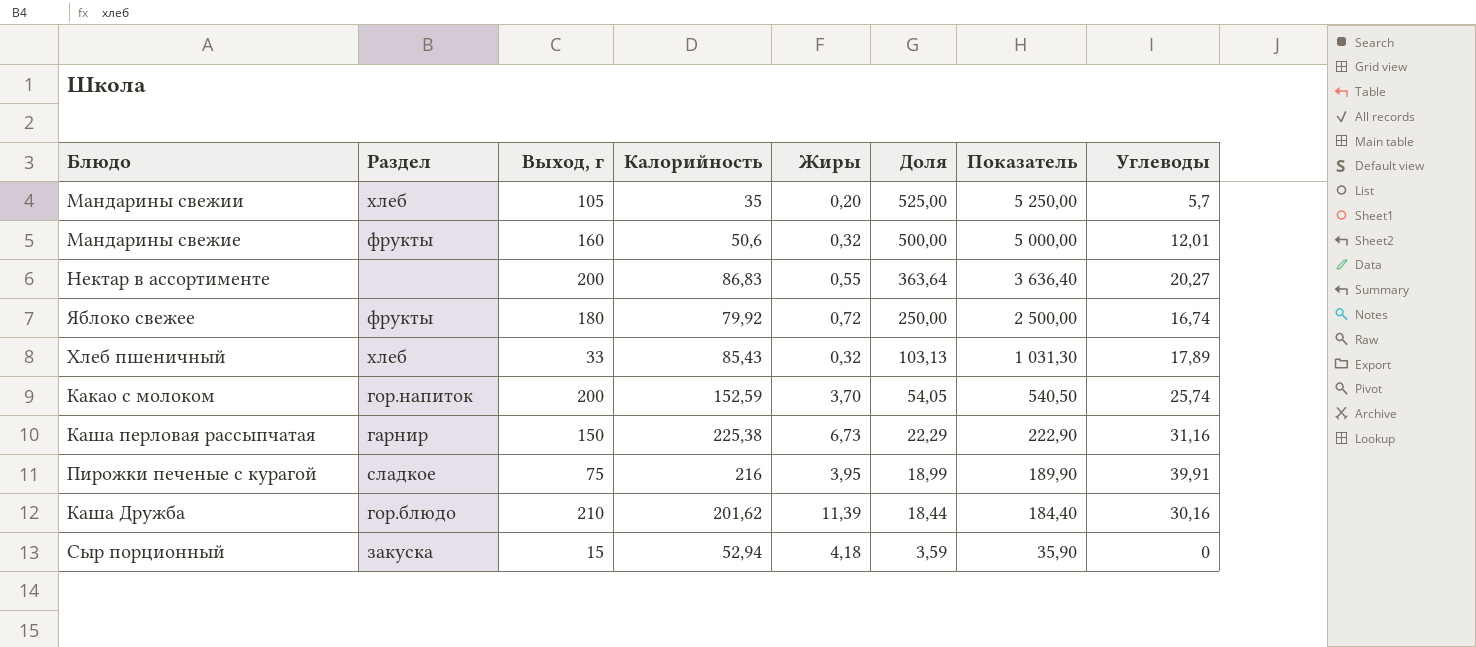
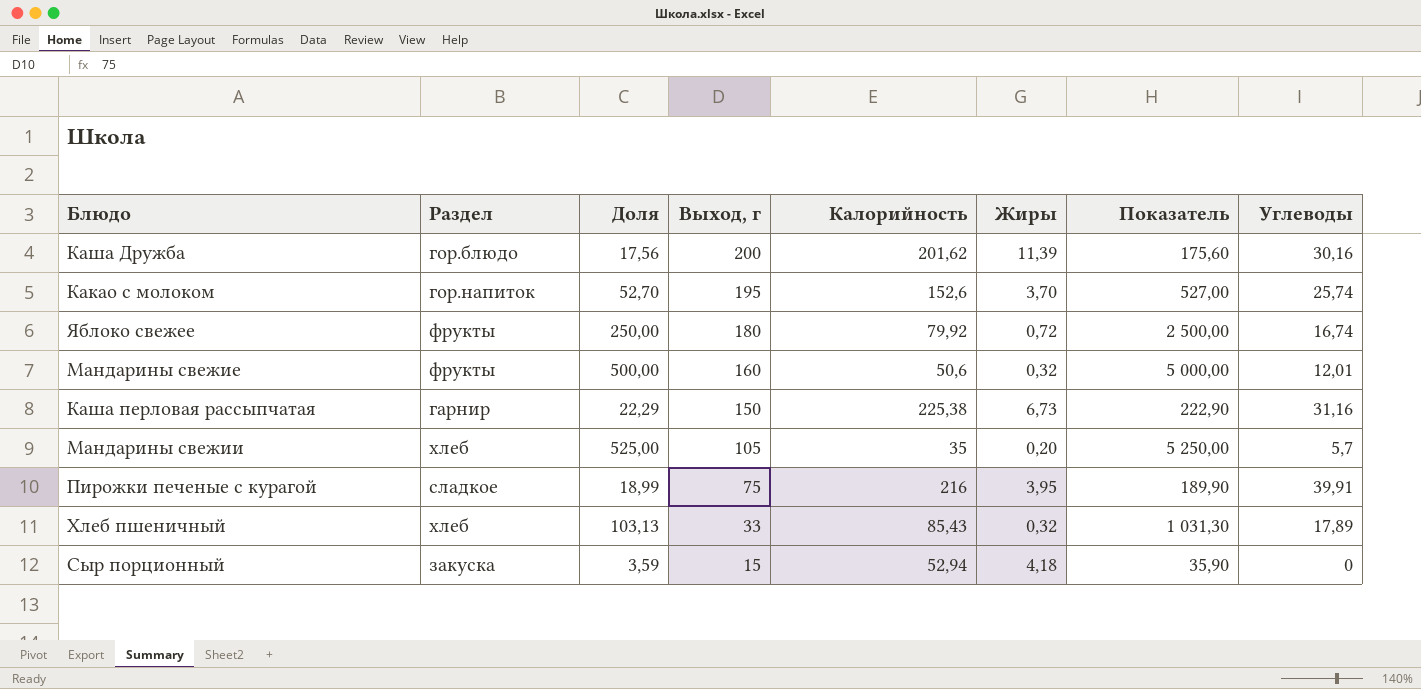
row order: Доля descending -> Выход, г descending
column Доля | position: 6 -> 3
row Нектар в ассортименте: none | 200 | 86,83 | 0,55 | 363,64 | 3 636,40 | 20,27 -> none
Каша Дружба | Доля: 18,44 -> 17,56
Каша Дружба | Выход, г: 210 -> 200
Каша Дружба | Показатель: 184,40 -> 175,60
Какао с молоком | Доля: 54,05 -> 52,70
Какао с молоком | Выход, г: 200 -> 195
Какао с молоком | Калорийность: 152,59 -> 152,6
Какао с молоком | Показатель: 540,50 -> 527,00

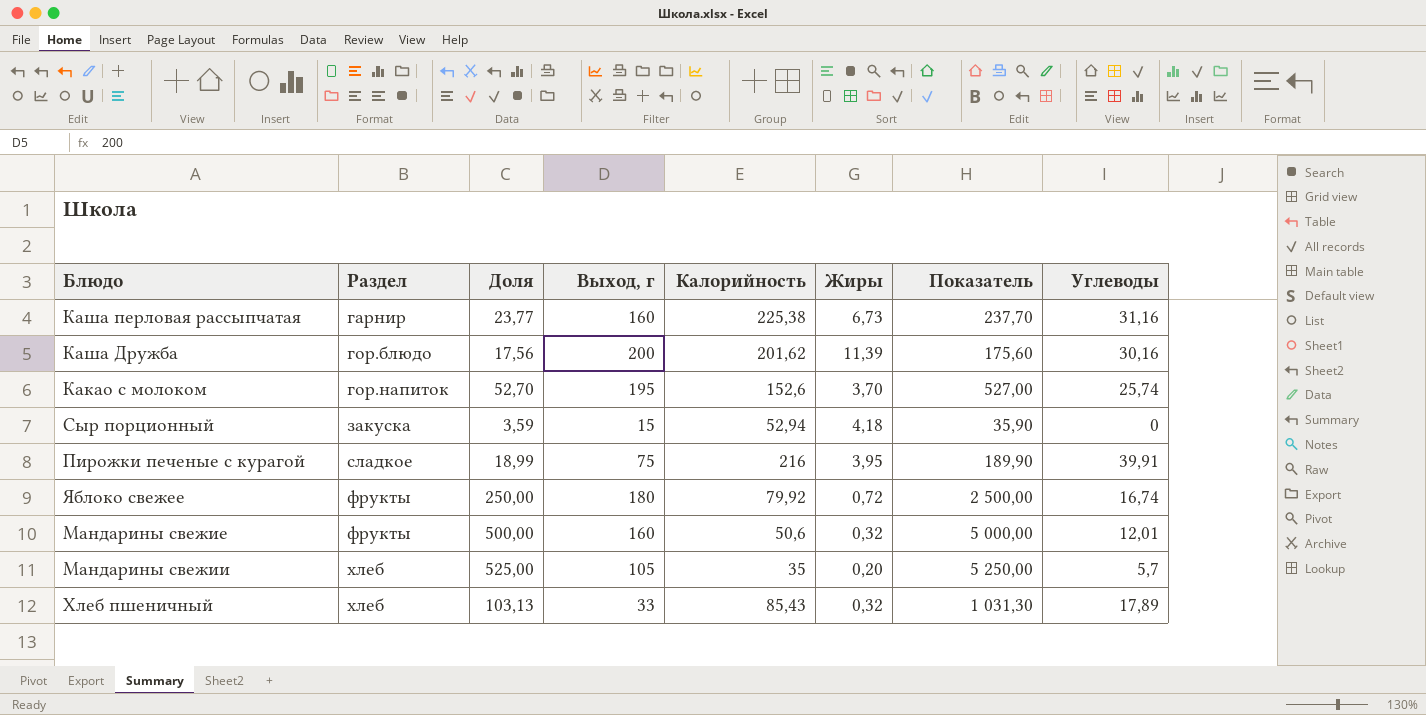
row order: Выход, г descending -> Раздел ascending
Каша перловая рассыпчатая | Доля: 22,29 -> 23,77
Каша перловая рассыпчатая | Выход, г: 150 -> 160
Каша перловая рассыпчатая | Показатель: 222,90 -> 237,70

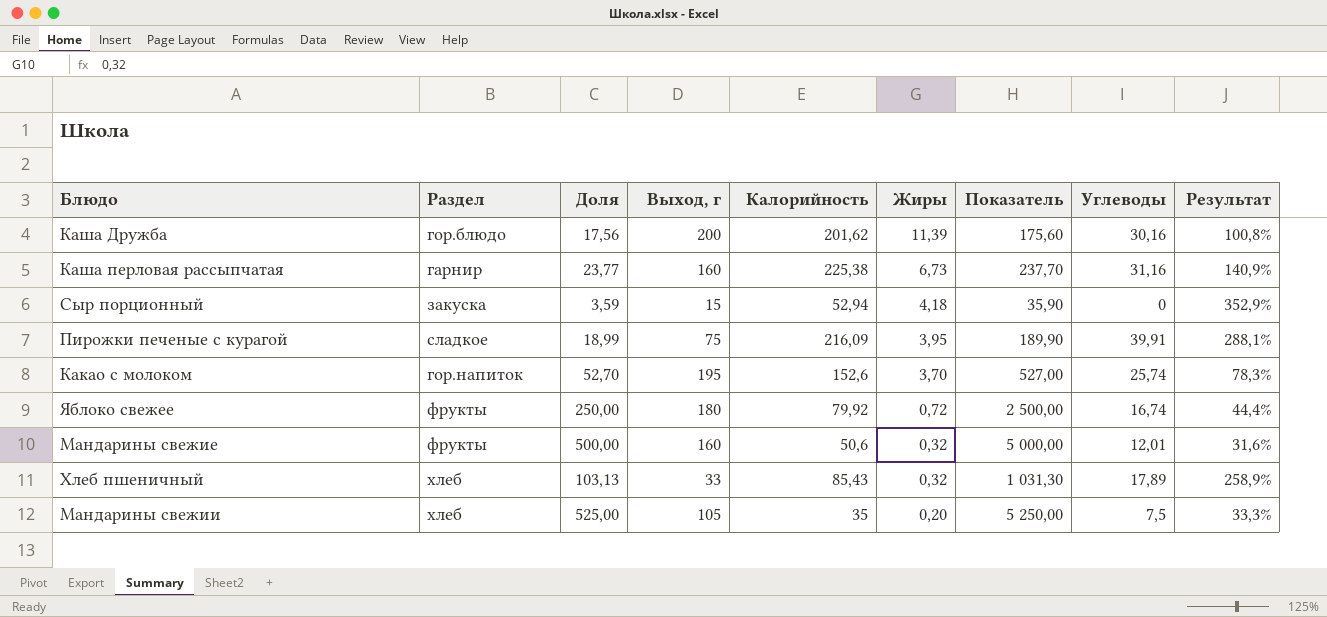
row order: Раздел ascending -> Жиры descending
column Результат | formula: none -> [Калорийность] / [Выход, г]
Пирожки печеные с курагой | Калорийность: 216 -> 216,09
Мандарины свежии | Углеводы: 5,7 -> 7,5

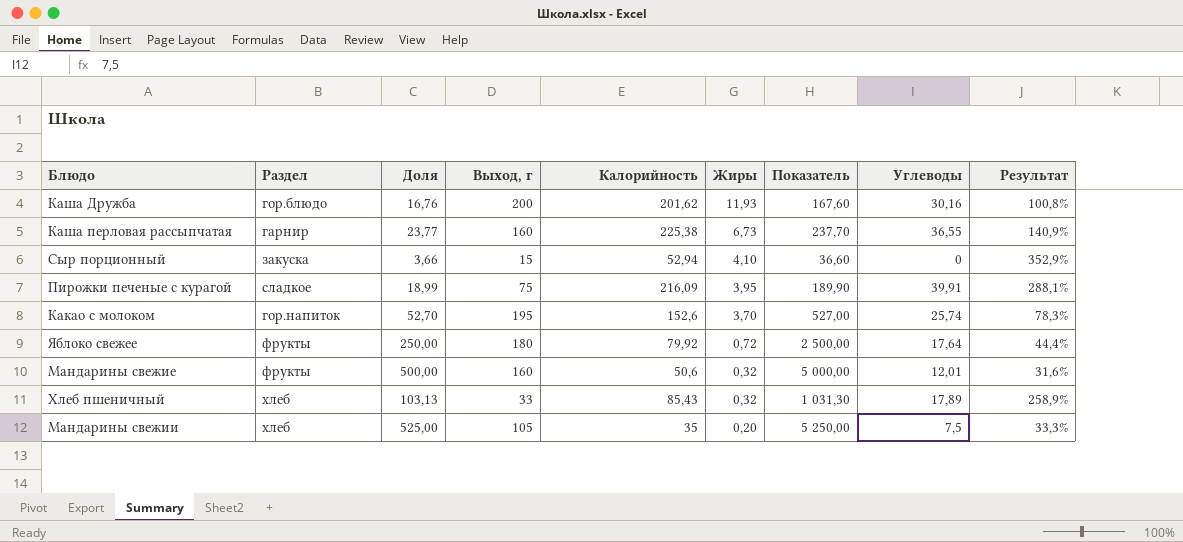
Каша Дружба | Доля: 17,56 -> 16,76
Каша Дружба | Жиры: 11,39 -> 11,93
Каша Дружба | Показатель: 175,60 -> 167,60
Каша перловая рассыпчатая | Углеводы: 31,16 -> 36,55
Сыр порционный | Доля: 3,59 -> 3,66
Сыр порционный | Жиры: 4,18 -> 4,10
Сыр порционный | Показатель: 35,90 -> 36,60
Яблоко свежее | Углеводы: 16,74 -> 17,64

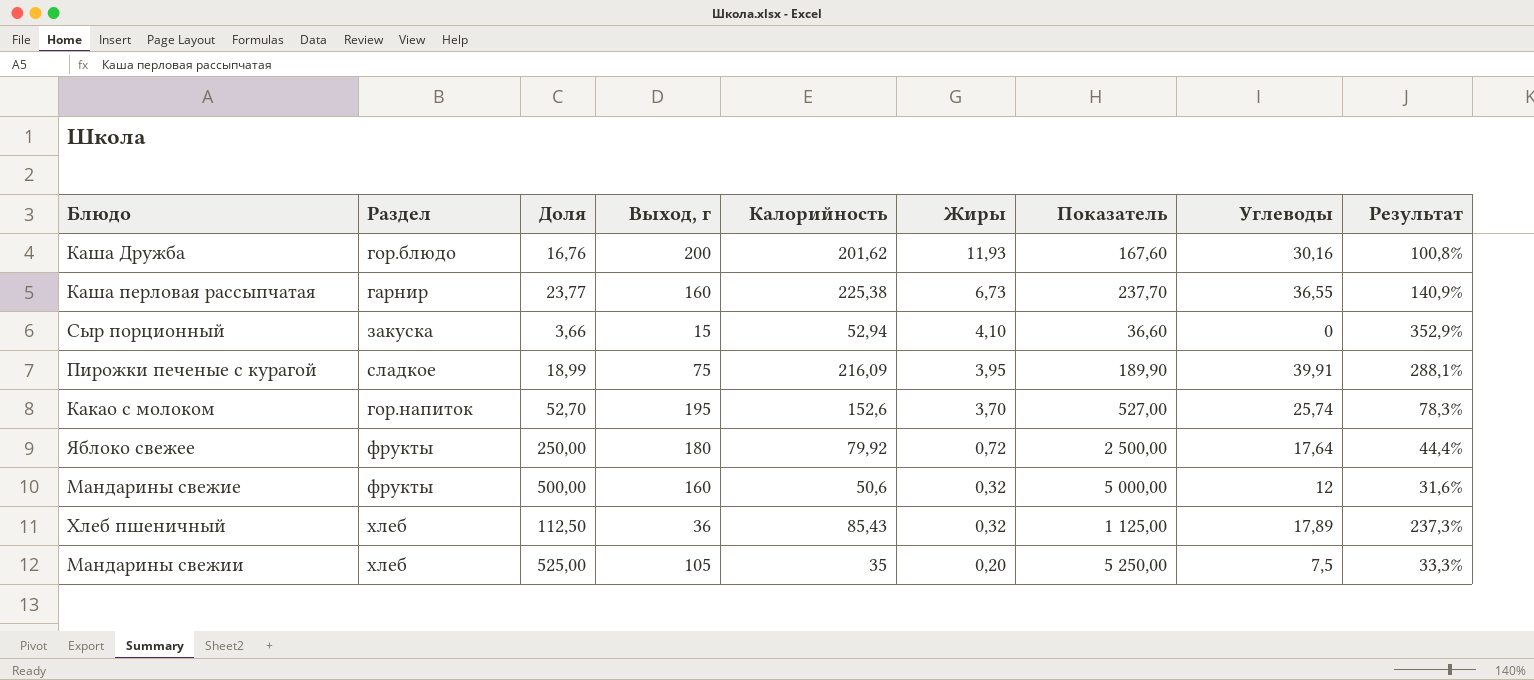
Мандарины свежие | Углеводы: 12,01 -> 12
Хлеб пшеничный | Доля: 103,13 -> 112,50
Хлеб пшеничный | Выход, г: 33 -> 36
Хлеб пшеничный | Показатель: 1 031,30 -> 1 125,00
Хлеб пшеничный | Результат: 258,9% -> 237,3%

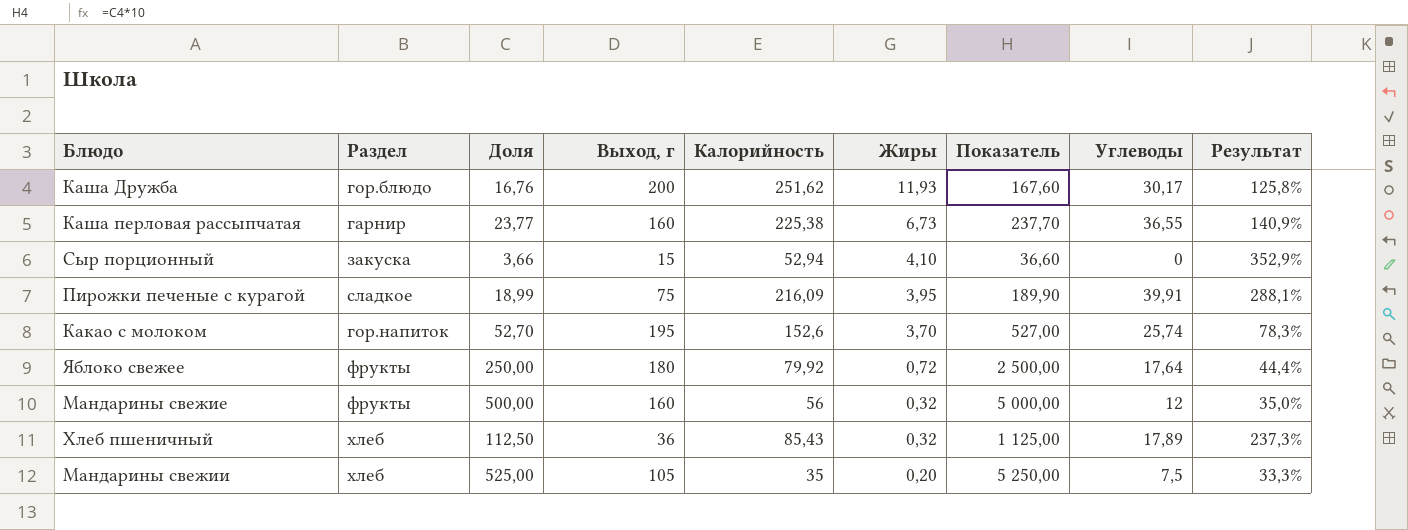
Каша Дружба | Калорийность: 201,62 -> 251,62
Каша Дружба | Углеводы: 30,16 -> 30,17
Каша Дружба | Результат: 100,8% -> 125,8%
Мандарины свежие | Калорийность: 50,6 -> 56
Мандарины свежие | Результат: 31,6% -> 35,0%

